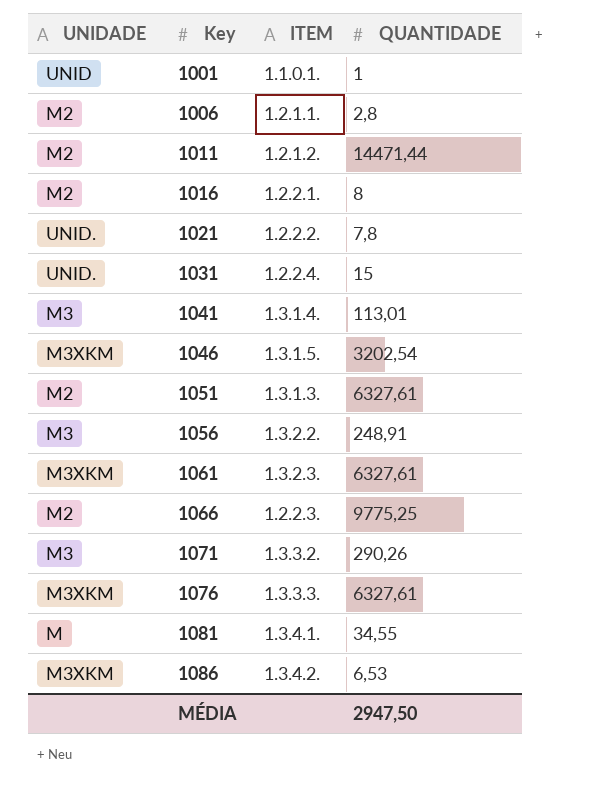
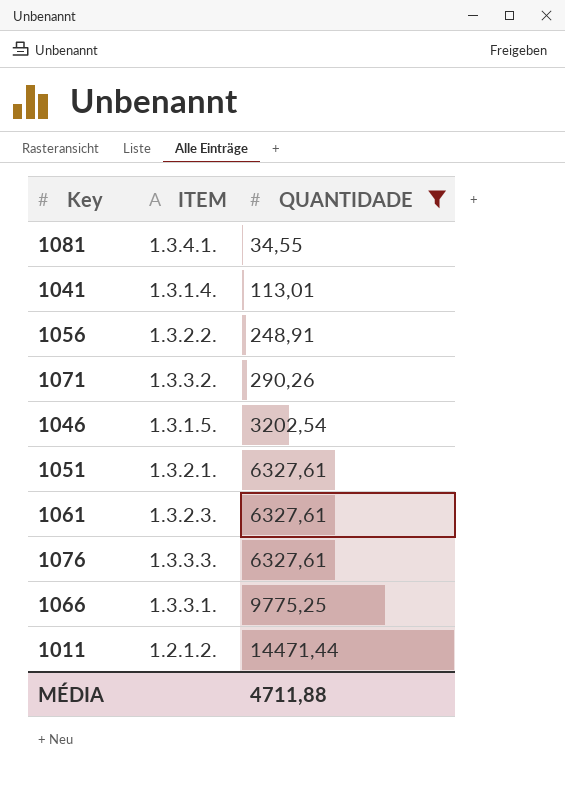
filter: none -> QUANTIDADE >= 34,55
row order: Key ascending -> QUANTIDADE ascending
column UNIDADE | position: 1 -> none
1051 | ITEM: 1.3.1.3. -> 1.3.2.1.
1066 | ITEM: 1.2.2.3. -> 1.3.3.1.
MÉDIA | QUANTIDADE: 2947,50 -> 4711,88

